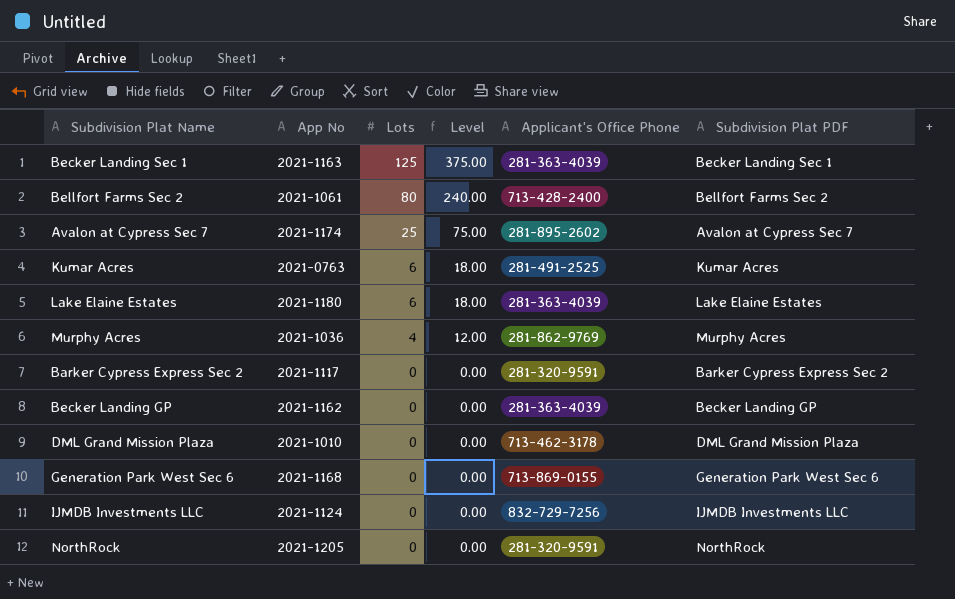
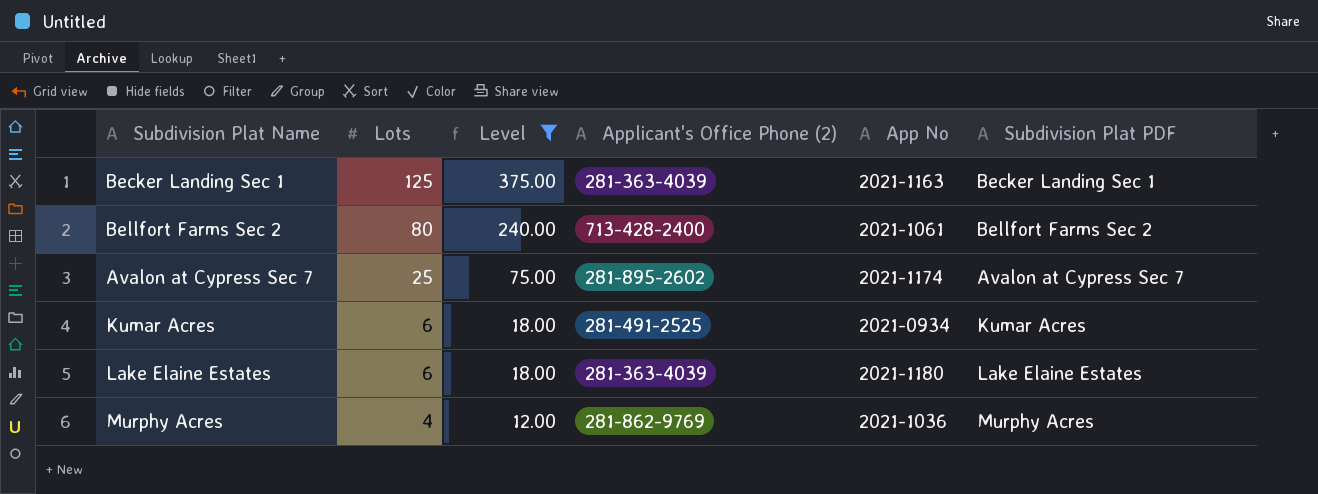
filter: none -> Level != 0.00
column name: Applicant's Office Phone -> Applicant's Office Phone (2)
column App No | position: 2 -> 5
Kumar Acres | App No: 2021-0763 -> 2021-0934

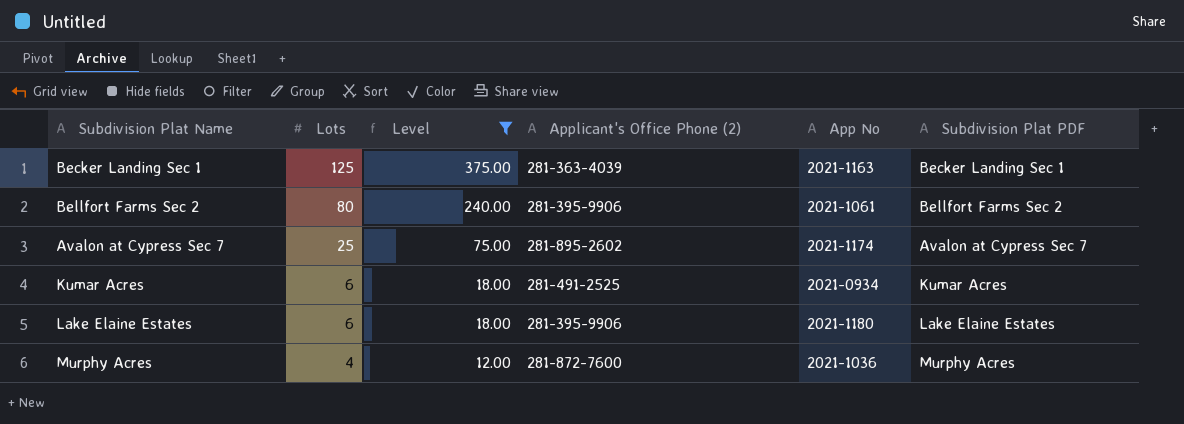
Bellfort Farms Sec 2 | Applicant's Office Phone (2): 713-428-2400 -> 281-395-9906
Lake Elaine Estates | Applicant's Office Phone (2): 281-363-4039 -> 281-395-9906
Murphy Acres | Applicant's Office Phone (2): 281-862-9769 -> 281-872-7600

